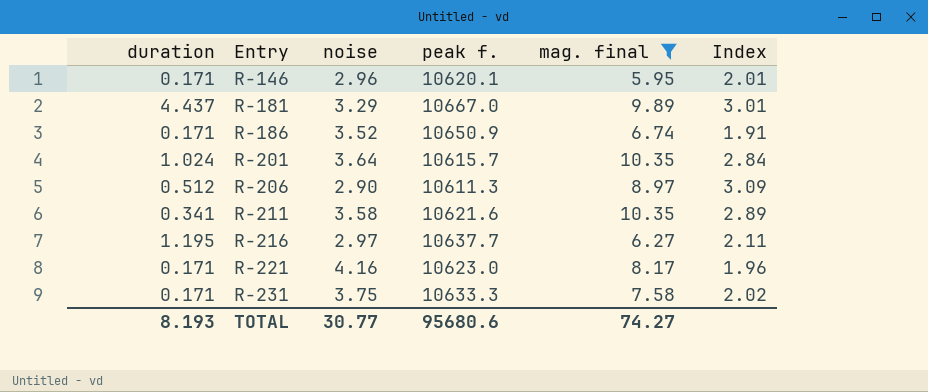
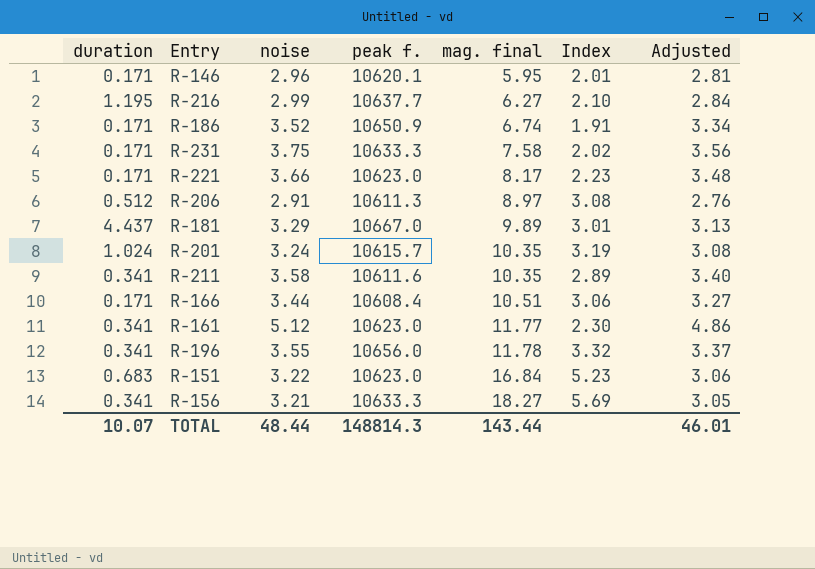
filter: mag. final <= 10.35 -> none
row order: Entry ascending -> mag. final ascending
column Adjusted | formula: none -> [noise] * 0.95
R-216 | noise: 2.97 -> 2.99
R-216 | Index: 2.11 -> 2.10
R-221 | noise: 4.16 -> 3.66
R-221 | Index: 1.96 -> 2.23
R-206 | noise: 2.90 -> 2.91
R-206 | Index: 3.09 -> 3.08
R-201 | noise: 3.64 -> 3.24
R-201 | Index: 2.84 -> 3.19
R-211 | peak f.: 10621.6 -> 10611.6
TOTAL | duration: 8.193 -> 10.07
TOTAL | noise: 30.77 -> 48.44
TOTAL | peak f.: 95680.6 -> 148814.3
TOTAL | mag. final: 74.27 -> 143.44

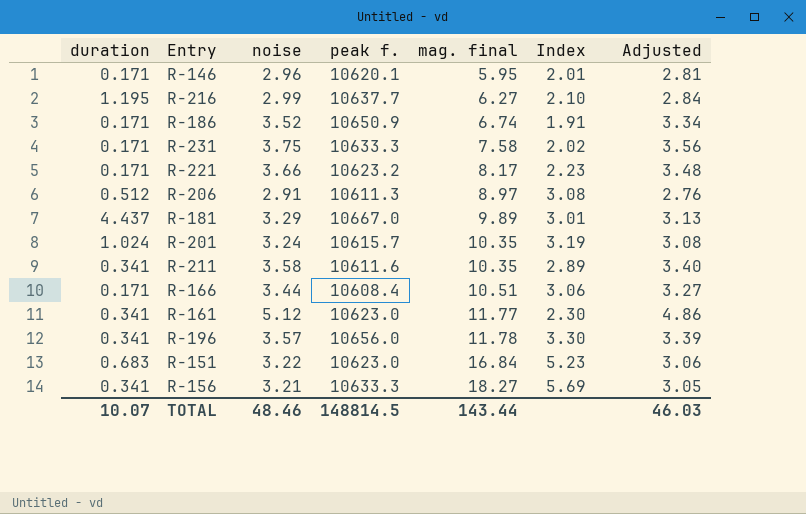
R-221 | peak f.: 10623.0 -> 10623.2
R-196 | noise: 3.55 -> 3.57
R-196 | Index: 3.32 -> 3.30
R-196 | Adjusted: 3.37 -> 3.39
TOTAL | noise: 48.44 -> 48.46
TOTAL | peak f.: 148814.3 -> 148814.5
TOTAL | Adjusted: 46.01 -> 46.03

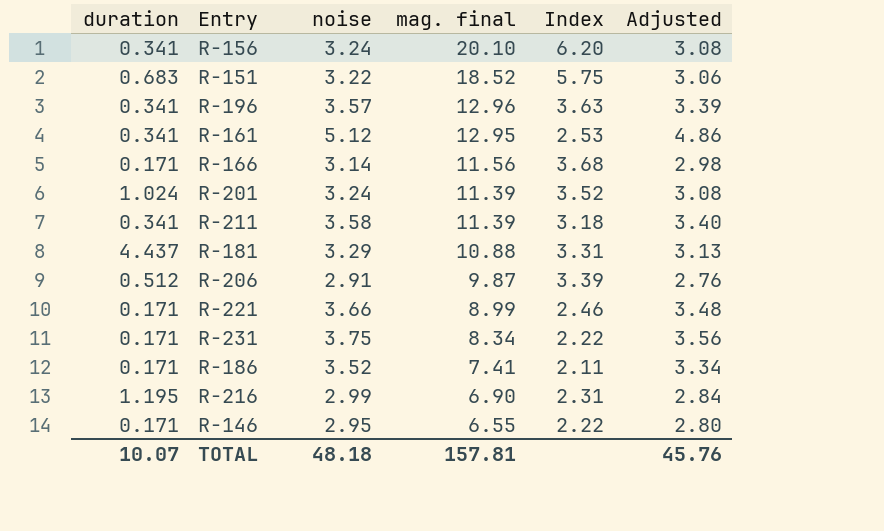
row order: mag. final ascending -> mag. final descending
column peak f. | position: 4 -> none
R-156 | noise: 3.21 -> 3.24
R-156 | mag. final: 18.27 -> 20.10
R-156 | Index: 5.69 -> 6.20
R-156 | Adjusted: 3.05 -> 3.08
R-151 | mag. final: 16.84 -> 18.52
R-151 | Index: 5.23 -> 5.75
R-196 | mag. final: 11.78 -> 12.96
R-196 | Index: 3.30 -> 3.63
R-161 | mag. final: 11.77 -> 12.95
R-161 | Index: 2.30 -> 2.53
R-166 | noise: 3.44 -> 3.14
R-166 | mag. final: 10.51 -> 11.56
R-166 | Index: 3.06 -> 3.68
R-166 | Adjusted: 3.27 -> 2.98
R-201 | mag. final: 10.35 -> 11.39
R-201 | Index: 3.19 -> 3.52
R-211 | mag. final: 10.35 -> 11.39
R-211 | Index: 2.89 -> 3.18
R-181 | mag. final: 9.89 -> 10.88
R-181 | Index: 3.01 -> 3.31
R-206 | mag. final: 8.97 -> 9.87
R-206 | Index: 3.08 -> 3.39
R-221 | mag. final: 8.17 -> 8.99
R-221 | Index: 2.23 -> 2.46
R-231 | mag. final: 7.58 -> 8.34
R-231 | Index: 2.02 -> 2.22
R-186 | mag. final: 6.74 -> 7.41
R-186 | Index: 1.91 -> 2.11
R-216 | mag. final: 6.27 -> 6.90
R-216 | Index: 2.10 -> 2.31
R-146 | noise: 2.96 -> 2.95
R-146 | mag. final: 5.95 -> 6.55
R-146 | Index: 2.01 -> 2.22
R-146 | Adjusted: 2.81 -> 2.80
TOTAL | noise: 48.46 -> 48.18
TOTAL | mag. final: 143.44 -> 157.81
TOTAL | Adjusted: 46.03 -> 45.76

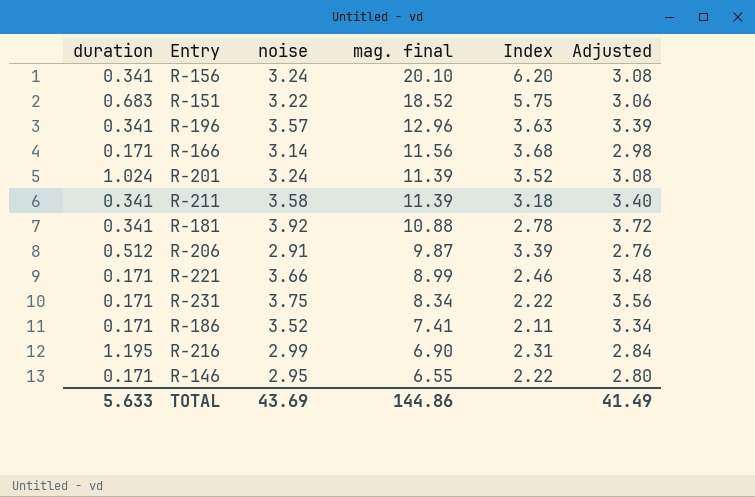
row R-161: 0.341 | 5.12 | 12.95 | 2.53 | 4.86 -> none
R-181 | duration: 4.437 -> 0.341
R-181 | noise: 3.29 -> 3.92
R-181 | Index: 3.31 -> 2.78
R-181 | Adjusted: 3.13 -> 3.72
TOTAL | duration: 10.07 -> 5.633
TOTAL | noise: 48.18 -> 43.69
TOTAL | mag. final: 157.81 -> 144.86
TOTAL | Adjusted: 45.76 -> 41.49

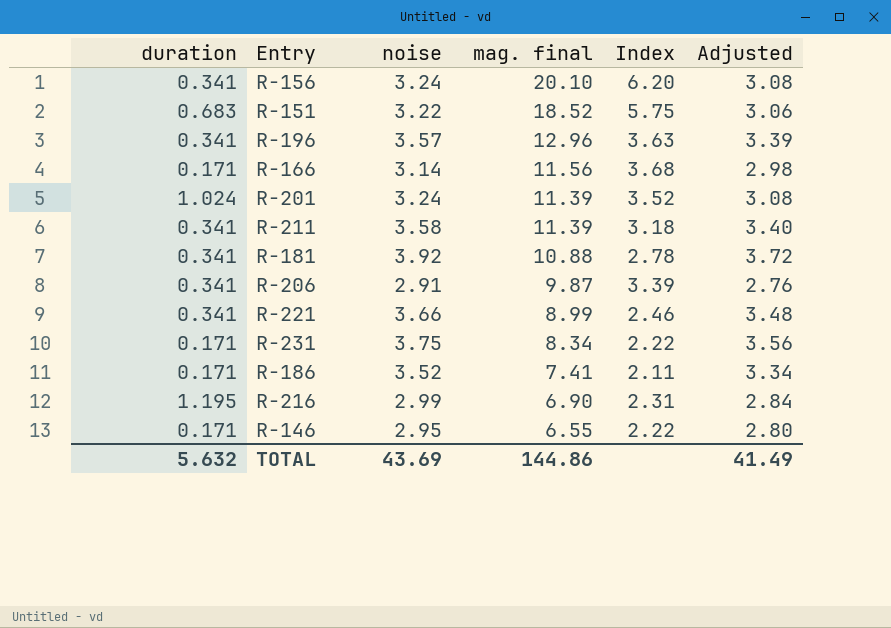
R-206 | duration: 0.512 -> 0.341
R-221 | duration: 0.171 -> 0.341
TOTAL | duration: 5.633 -> 5.632

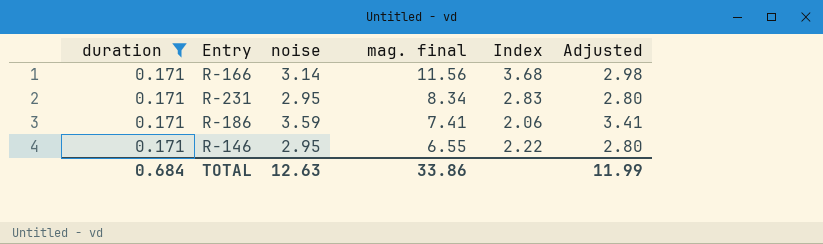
filter: none -> duration = 0.171
R-231 | noise: 3.75 -> 2.95
R-231 | Index: 2.22 -> 2.83
R-231 | Adjusted: 3.56 -> 2.80
R-186 | noise: 3.52 -> 3.59
R-186 | Index: 2.11 -> 2.06
R-186 | Adjusted: 3.34 -> 3.41
TOTAL | duration: 5.632 -> 0.684
TOTAL | noise: 43.69 -> 12.63
TOTAL | mag. final: 144.86 -> 33.86
TOTAL | Adjusted: 41.49 -> 11.99

